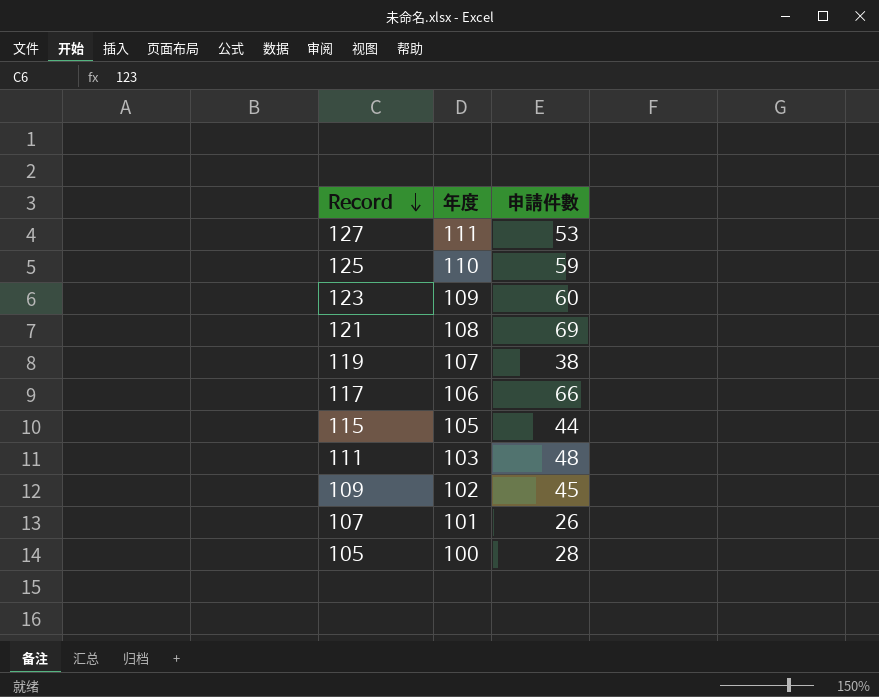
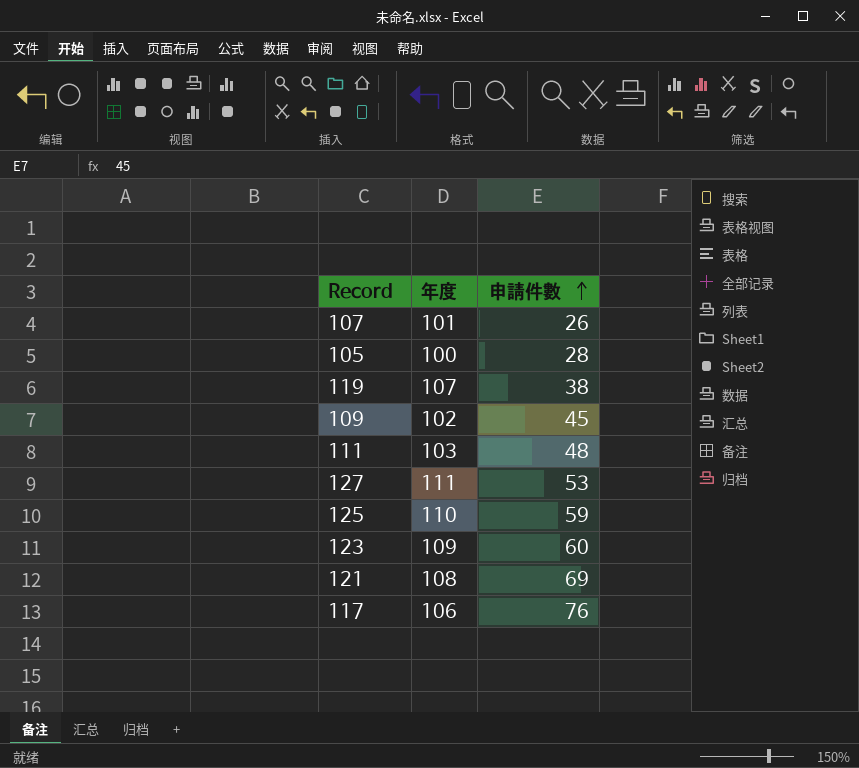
row order: Record descending -> 申請件數 ascending
row 115: 105 | 44 -> none
117 | 申請件數: 66 -> 76

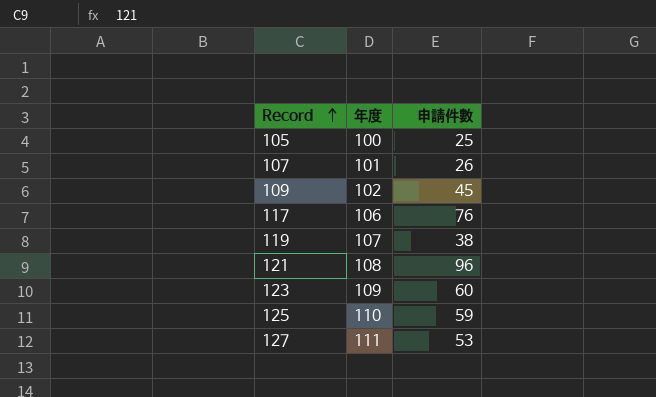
row order: 申請件數 ascending -> Record ascending
row 111: 103 | 48 -> none
105 | 申請件數: 28 -> 25
121 | 申請件數: 69 -> 96

